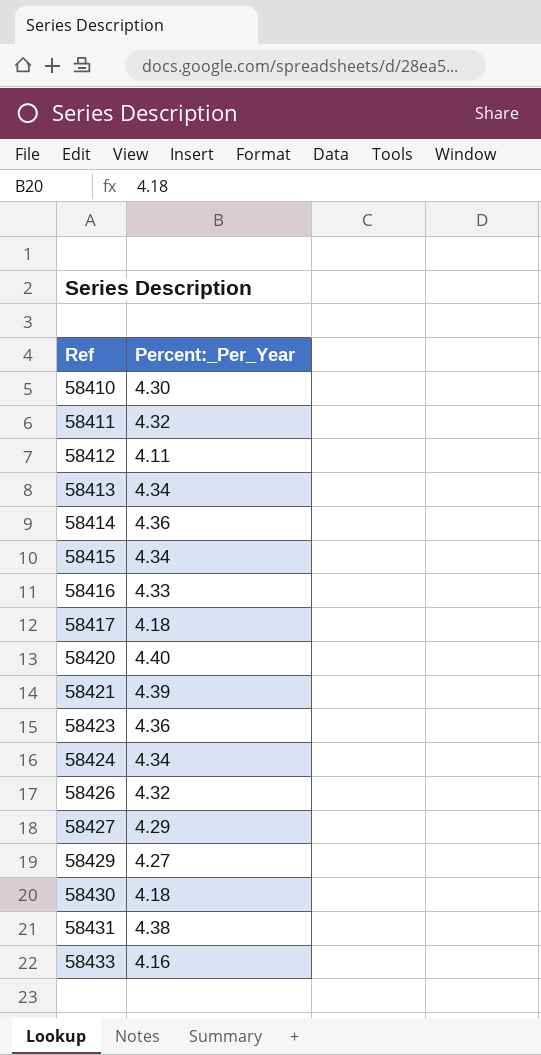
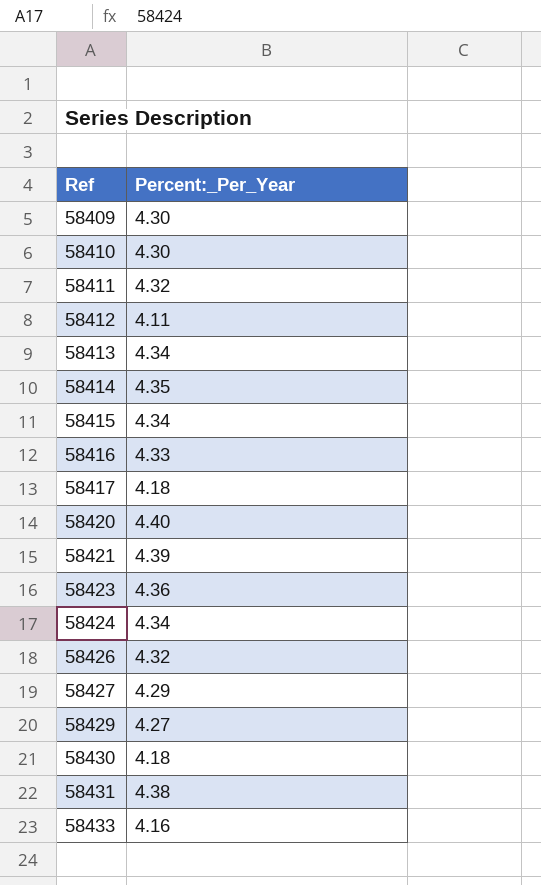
row 58409: none -> 4.30
58414 | Percent:_Per_Year: 4.36 -> 4.35

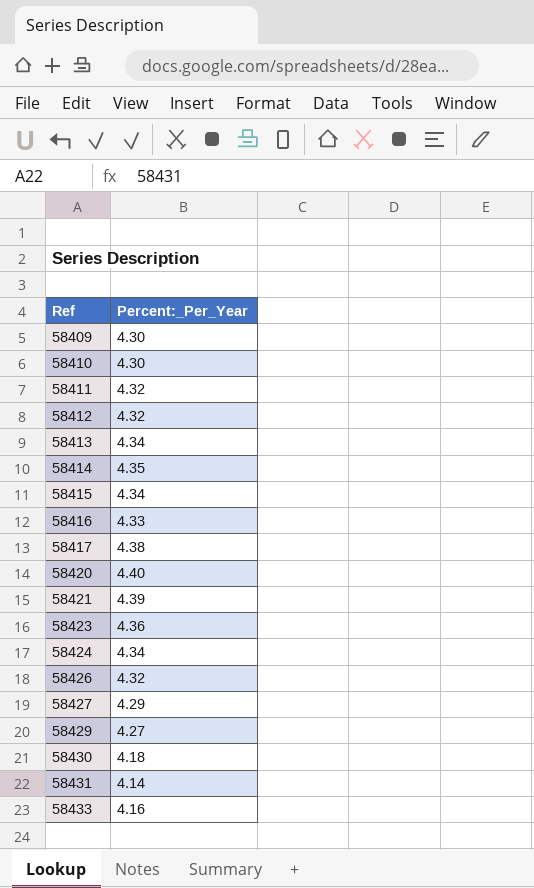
58412 | Percent:_Per_Year: 4.11 -> 4.32
58417 | Percent:_Per_Year: 4.18 -> 4.38
58431 | Percent:_Per_Year: 4.38 -> 4.14

